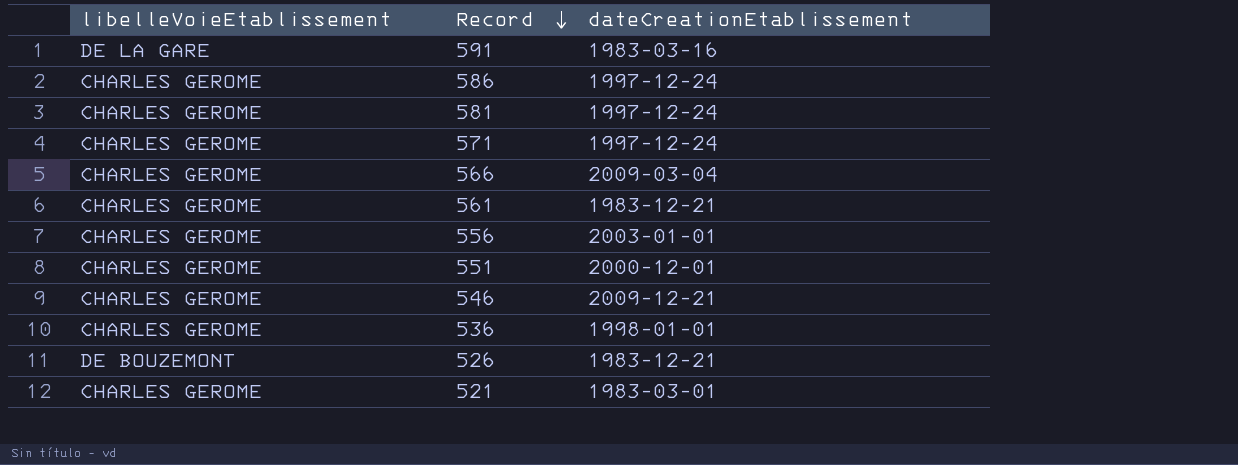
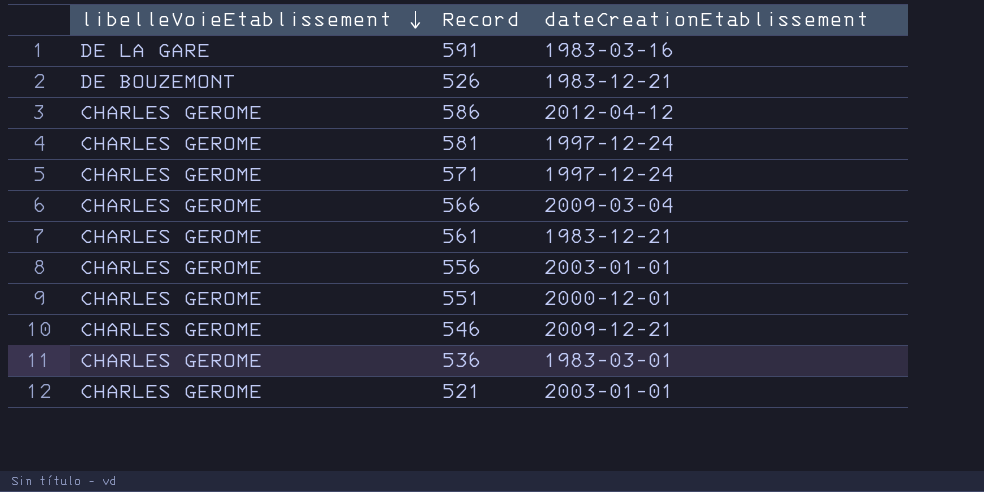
row order: Record descending -> libelleVoieEtablissement descending
586 | dateCreationEtablissement: 1997-12-24 -> 2012-04-12
536 | dateCreationEtablissement: 1998-01-01 -> 1983-03-01
521 | dateCreationEtablissement: 1983-03-01 -> 2003-01-01

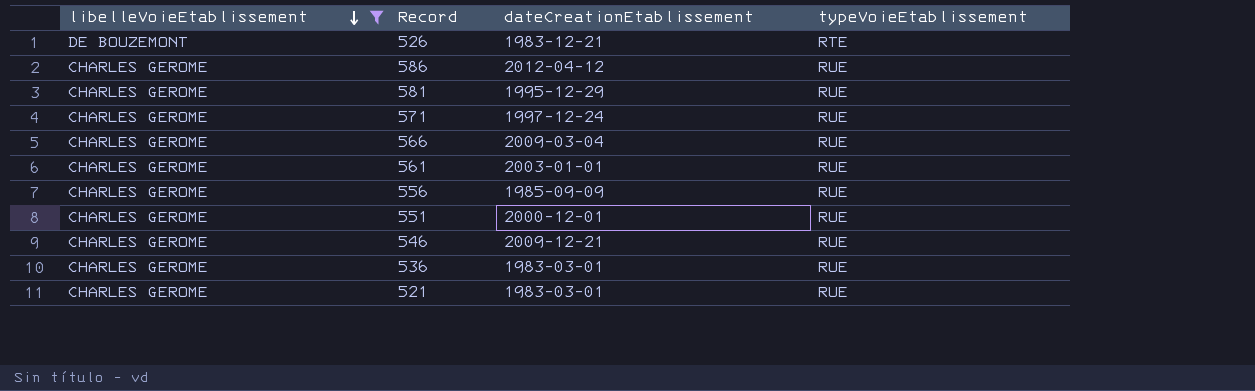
filter: none -> libelleVoieEtablissement != DE LA GARE
column typeVoieEtablissement | position: none -> 4
581 | dateCreationEtablissement: 1997-12-24 -> 1995-12-29
561 | dateCreationEtablissement: 1983-12-21 -> 2003-01-01
556 | dateCreationEtablissement: 2003-01-01 -> 1985-09-09
521 | dateCreationEtablissement: 2003-01-01 -> 1983-03-01

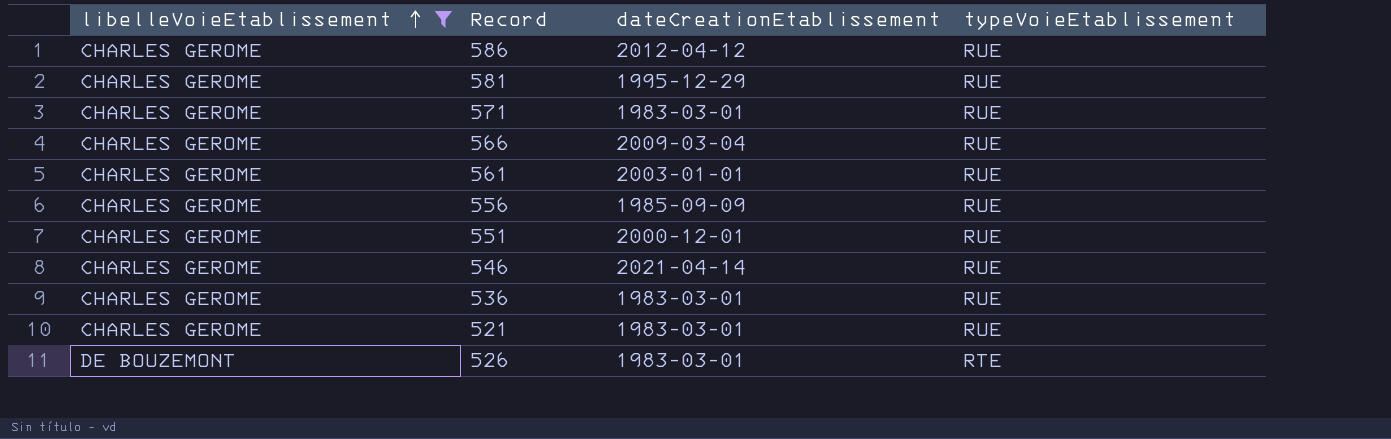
row order: libelleVoieEtablissement descending -> libelleVoieEtablissement ascending
571 | dateCreationEtablissement: 1997-12-24 -> 1983-03-01
546 | dateCreationEtablissement: 2009-12-21 -> 2021-04-14
526 | dateCreationEtablissement: 1983-12-21 -> 1983-03-01

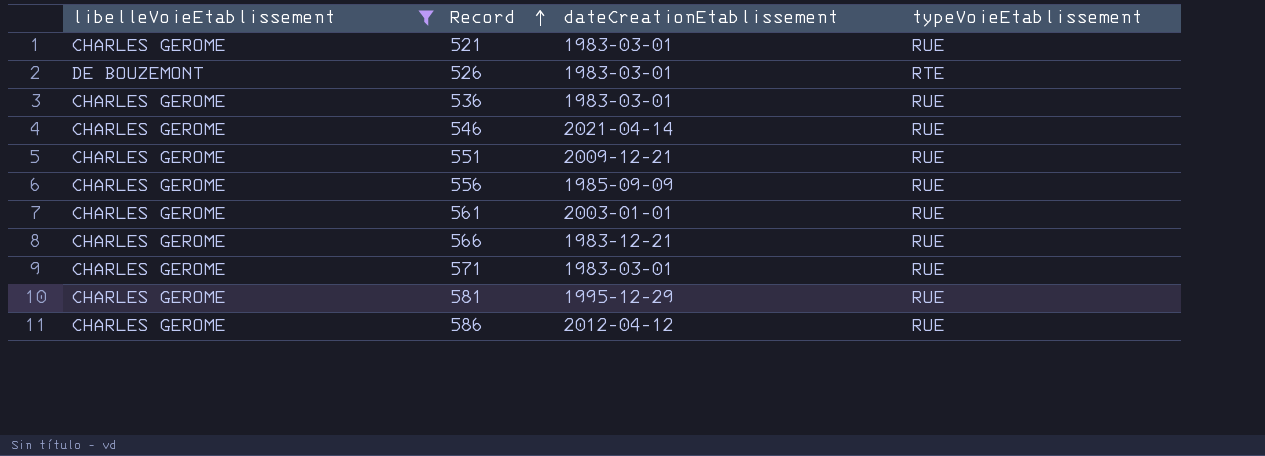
row order: libelleVoieEtablissement ascending -> Record ascending
551 | dateCreationEtablissement: 2000-12-01 -> 2009-12-21
566 | dateCreationEtablissement: 2009-03-04 -> 1983-12-21

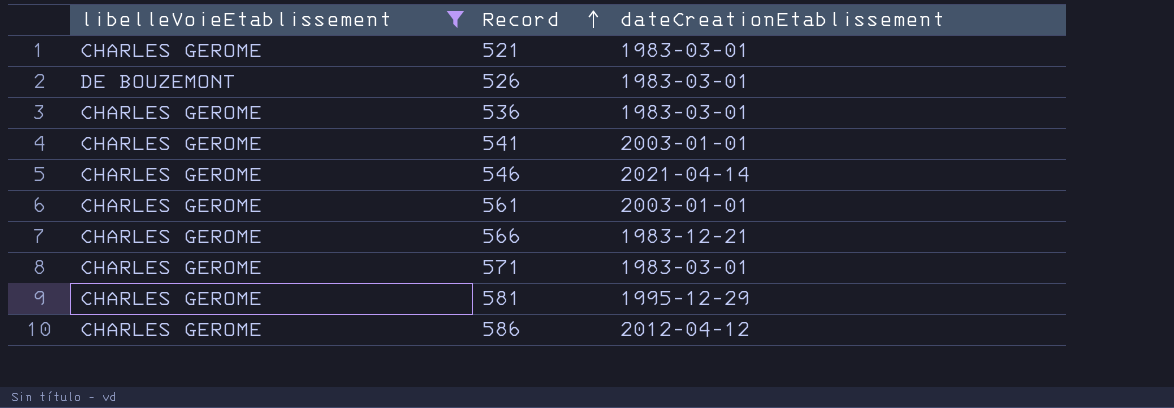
column typeVoieEtablissement | position: 4 -> none
row 551: CHARLES GEROME | 2009-12-21 | RUE -> none
row 556: CHARLES GEROME | 1985-09-09 | RUE -> none
row 541: none -> CHARLES GEROME | 2003-01-01

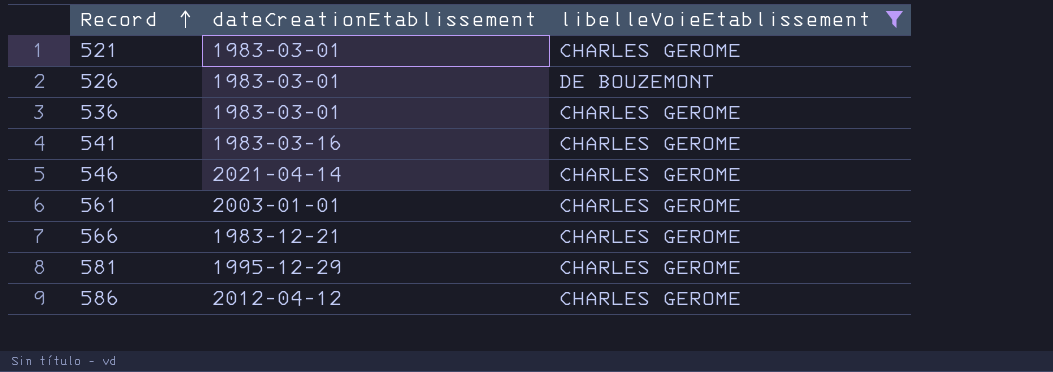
column libelleVoieEtablissement | position: 1 -> 3
row 571: CHARLES GEROME | 1983-03-01 -> none
541 | dateCreationEtablissement: 2003-01-01 -> 1983-03-16

